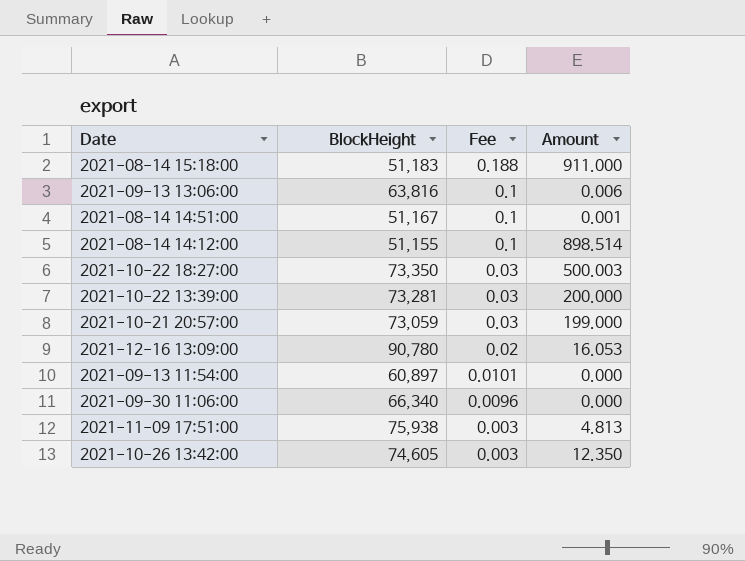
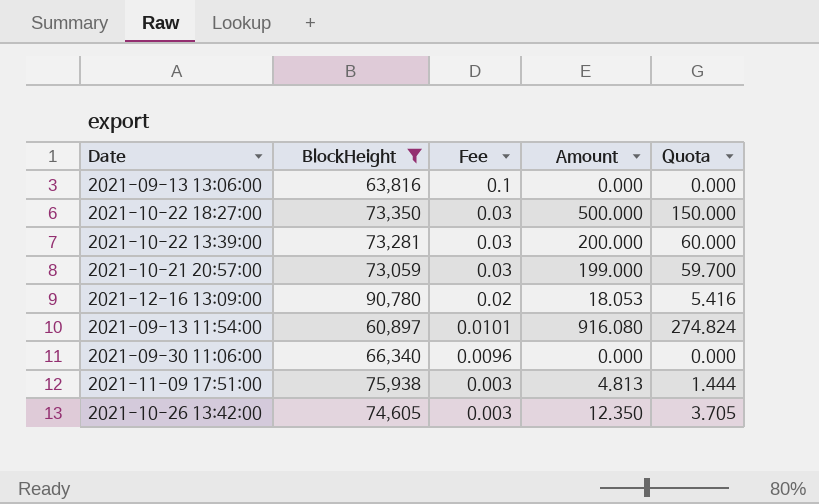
filter: none -> BlockHeight >= 60,897
column Quota | formula: none -> [Amount] * 0.3
2021-09-13 13:06:00 | Amount: 0.006 -> 0.000
2021-10-22 18:27:00 | Amount: 500.003 -> 500.000
2021-12-16 13:09:00 | Amount: 16.053 -> 18.053
2021-09-13 11:54:00 | Amount: 0.000 -> 916.080

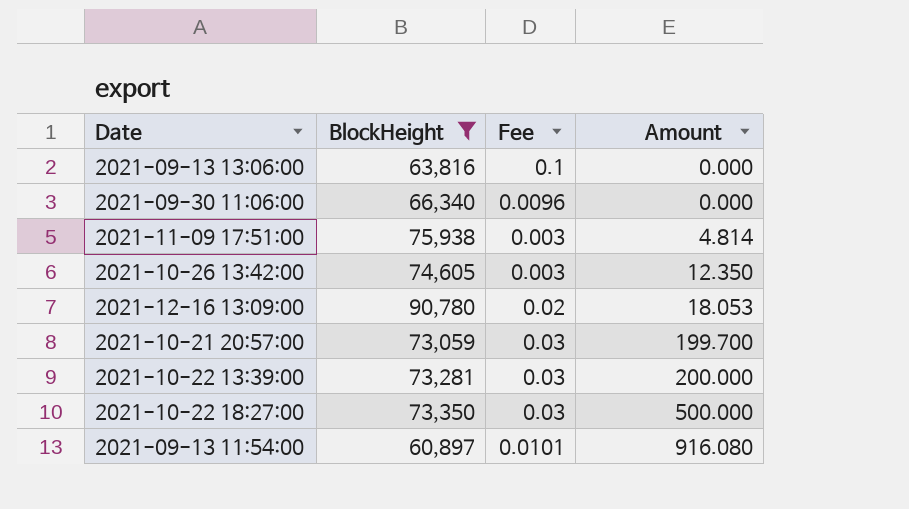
row order: Fee descending -> Amount ascending
column Quota | formula: [Amount] * 0.3 -> none
2021-11-09 17:51:00 | Amount: 4.813 -> 4.814
2021-10-21 20:57:00 | Amount: 199.000 -> 199.700

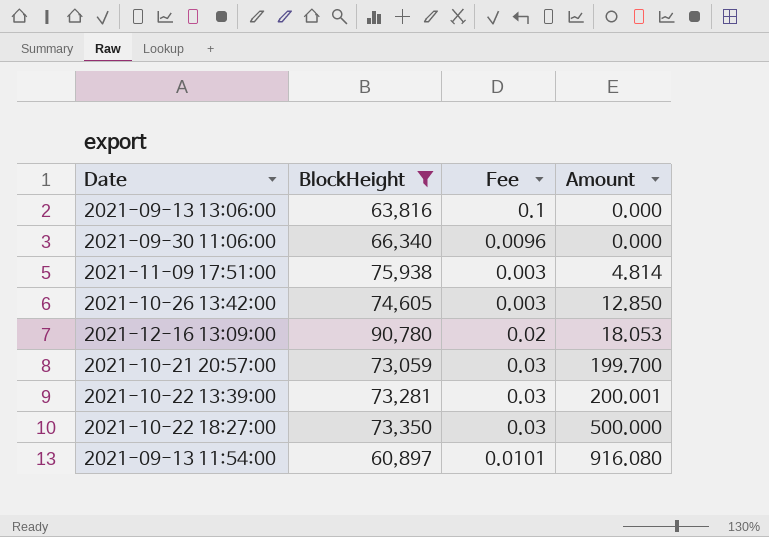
2021-10-26 13:42:00 | Amount: 12.350 -> 12.850
2021-10-22 13:39:00 | Amount: 200.000 -> 200.001

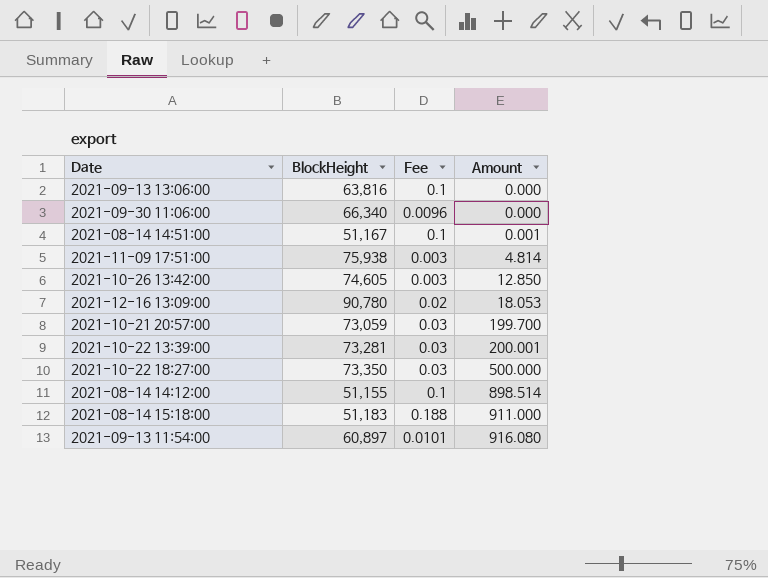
filter: BlockHeight >= 60,897 -> none

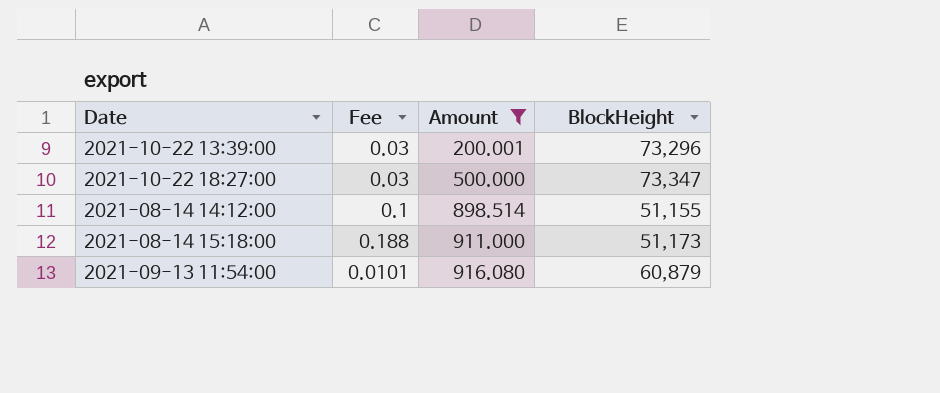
filter: none -> Amount >= 200.001
column BlockHeight | position: 2 -> 4
2021-10-22 13:39:00 | BlockHeight: 73,281 -> 73,296
2021-10-22 18:27:00 | BlockHeight: 73,350 -> 73,347
2021-08-14 15:18:00 | BlockHeight: 51,183 -> 51,173
2021-09-13 11:54:00 | BlockHeight: 60,897 -> 60,879

